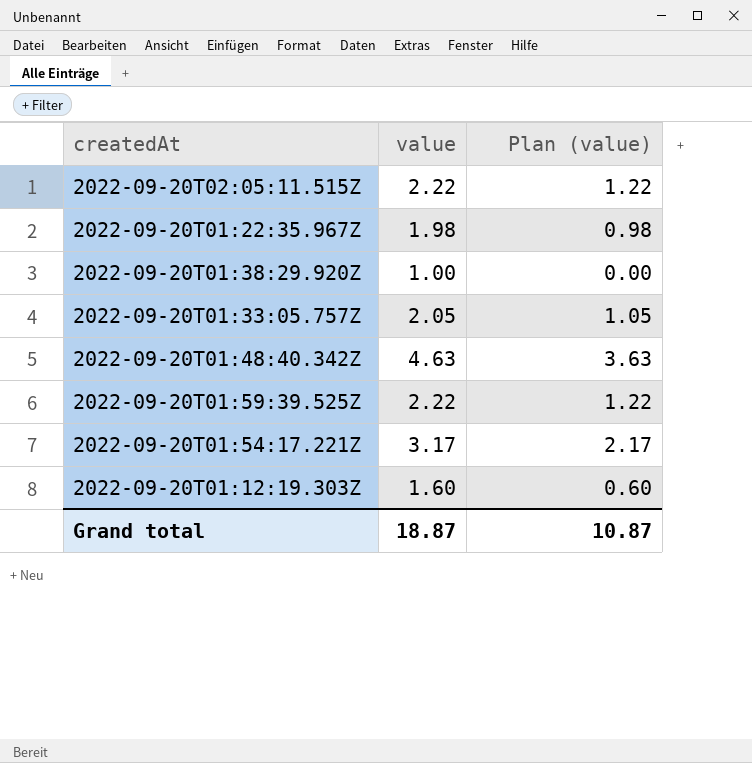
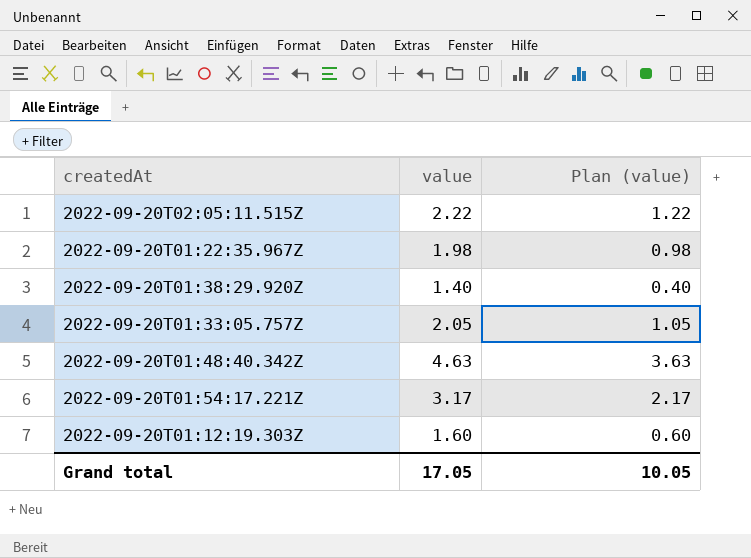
row 2022-09-20T01:59:39.525Z: 2.22 | 1.22 -> none
2022-09-20T01:38:29.920Z | value: 1.00 -> 1.40
2022-09-20T01:38:29.920Z | Plan (value): 0.00 -> 0.40
Grand total | value: 18.87 -> 17.05
Grand total | Plan (value): 10.87 -> 10.05

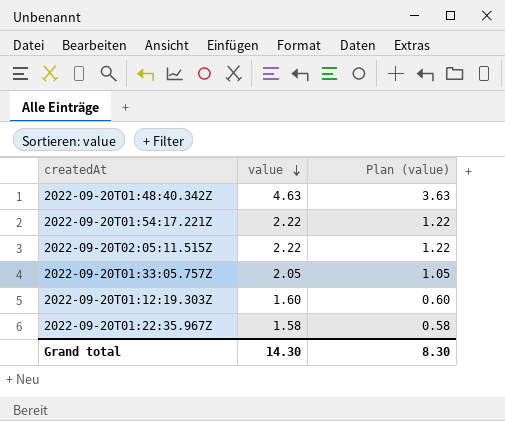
row order: none -> value descending
row 2022-09-20T01:38:29.920Z: 1.40 | 0.40 -> none
2022-09-20T01:54:17.221Z | value: 3.17 -> 2.22
2022-09-20T01:54:17.221Z | Plan (value): 2.17 -> 1.22
2022-09-20T01:22:35.967Z | value: 1.98 -> 1.58
2022-09-20T01:22:35.967Z | Plan (value): 0.98 -> 0.58
Grand total | value: 17.05 -> 14.30
Grand total | Plan (value): 10.05 -> 8.30

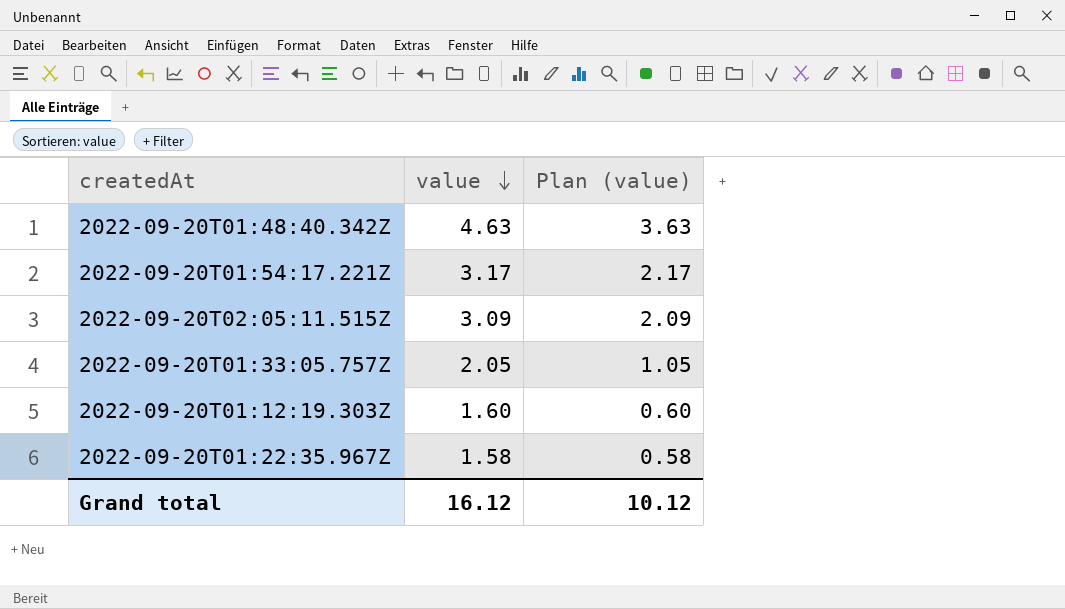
2022-09-20T01:54:17.221Z | value: 2.22 -> 3.17
2022-09-20T01:54:17.221Z | Plan (value): 1.22 -> 2.17
2022-09-20T02:05:11.515Z | value: 2.22 -> 3.09
2022-09-20T02:05:11.515Z | Plan (value): 1.22 -> 2.09
Grand total | value: 14.30 -> 16.12
Grand total | Plan (value): 8.30 -> 10.12

